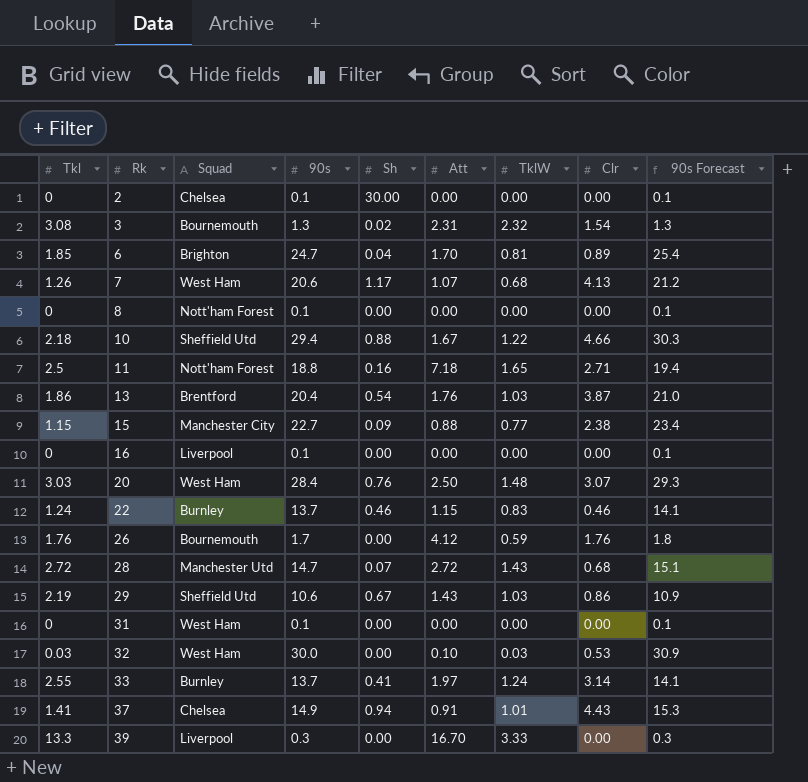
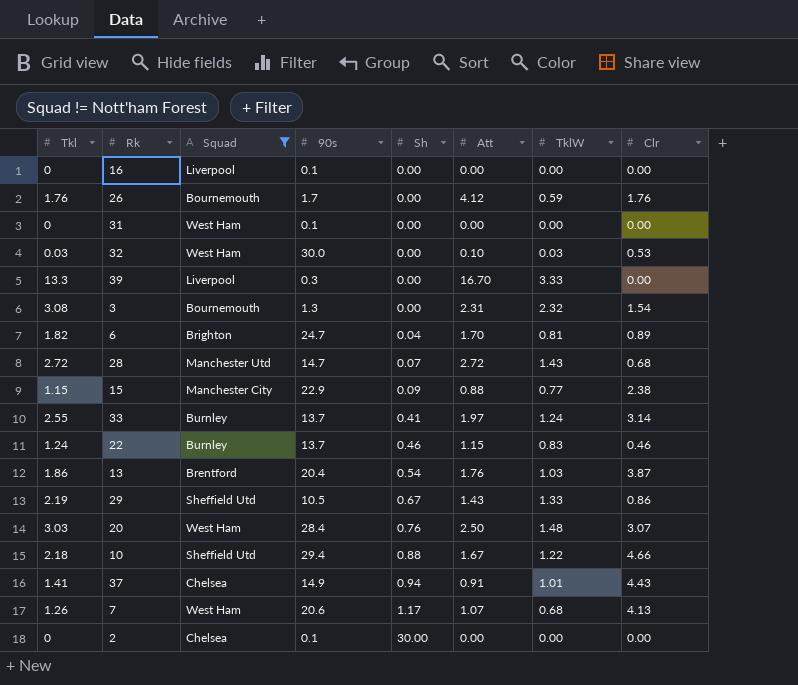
filter: none -> Squad != Nott'ham Forest
row order: Rk ascending -> Sh ascending
column 90s Forecast | formula: [90s] * 1.03 -> none
3 | Sh: 0.02 -> 0.00
6 | Tkl: 1.85 -> 1.82
15 | 90s: 22.7 -> 22.9
29 | 90s: 10.6 -> 10.5
29 | TklW: 1.03 -> 1.33

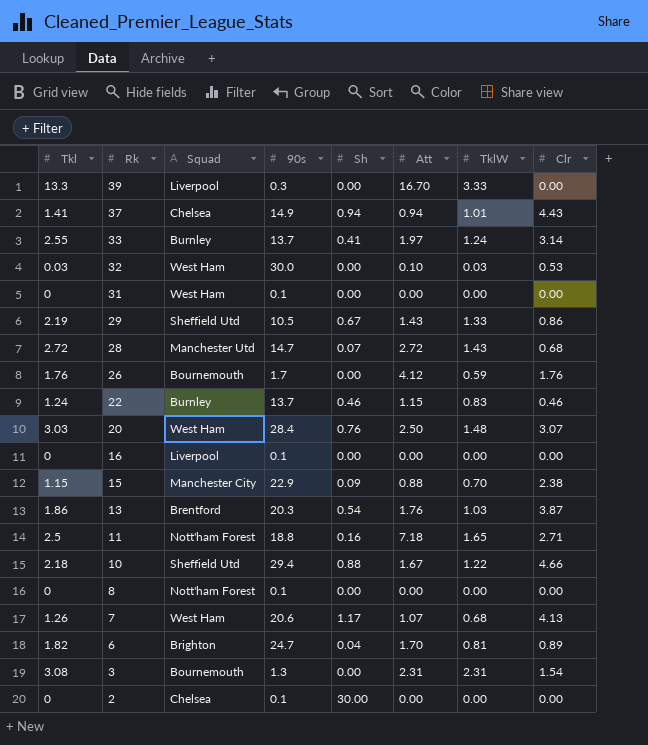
filter: Squad != Nott'ham Forest -> none
row order: Sh ascending -> Rk descending
37 | Att: 0.91 -> 0.94
15 | TklW: 0.77 -> 0.70
13 | 90s: 20.4 -> 20.3
3 | TklW: 2.32 -> 2.31

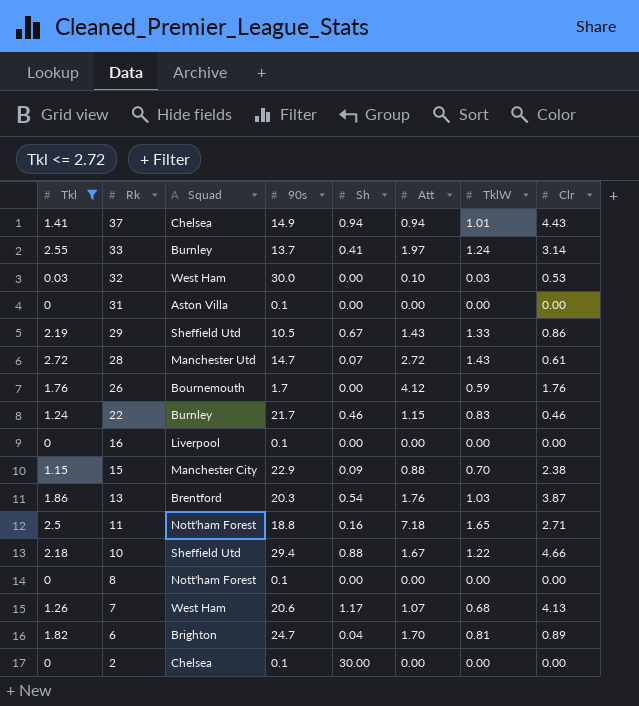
filter: none -> Tkl <= 2.72
31 | Squad: West Ham -> Aston Villa
28 | Clr: 0.68 -> 0.61
22 | 90s: 13.7 -> 21.7

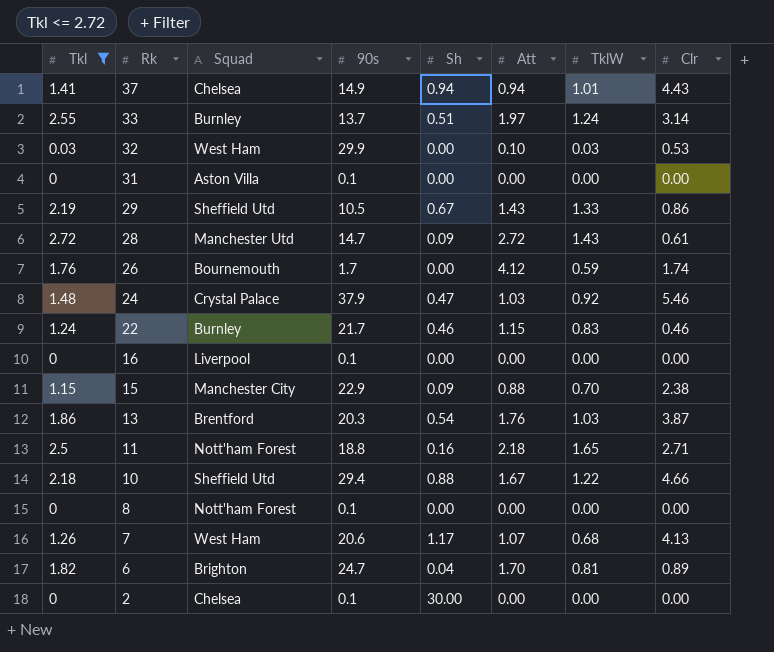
33 | Sh: 0.41 -> 0.51
32 | 90s: 30.0 -> 29.9
28 | Sh: 0.07 -> 0.09
26 | Clr: 1.76 -> 1.74
row 24: none -> 1.48 | Crystal Palace | 37.9 | 0.47 | 1.03 | 0.92 | 5.46
11 | Att: 7.18 -> 2.18

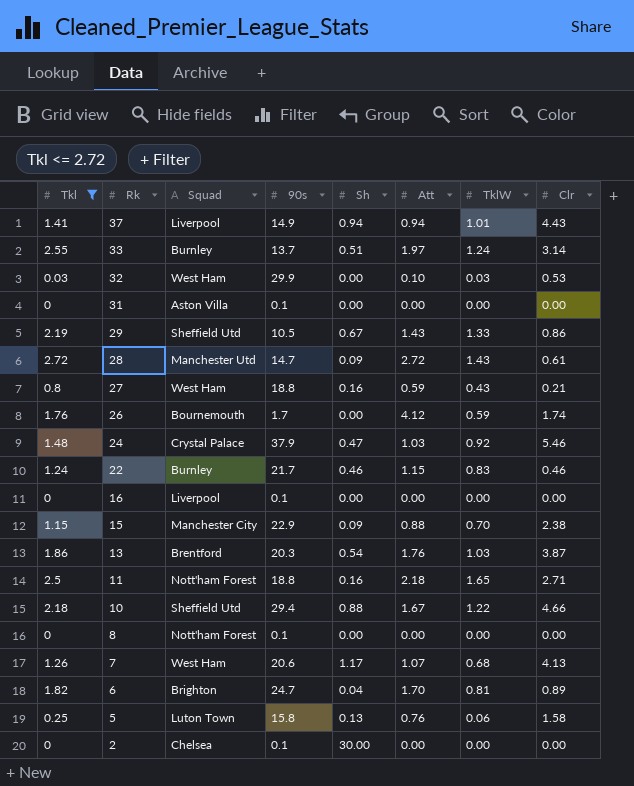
37 | Squad: Chelsea -> Liverpool
row 27: none -> 0.8 | West Ham | 18.8 | 0.16 | 0.59 | 0.43 | 0.21
row 5: none -> 0.25 | Luton Town | 15.8 | 0.13 | 0.76 | 0.06 | 1.58

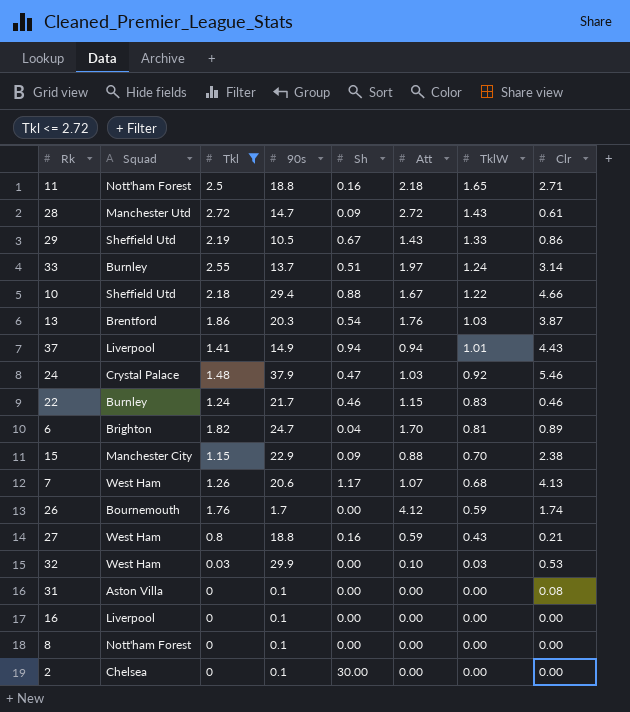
row order: Rk descending -> TklW descending
column Tkl | position: 1 -> 3
row 5: 0.25 | Luton Town | 15.8 | 0.13 | 0.76 | 0.06 | 1.58 -> none
31 | Clr: 0.00 -> 0.08

